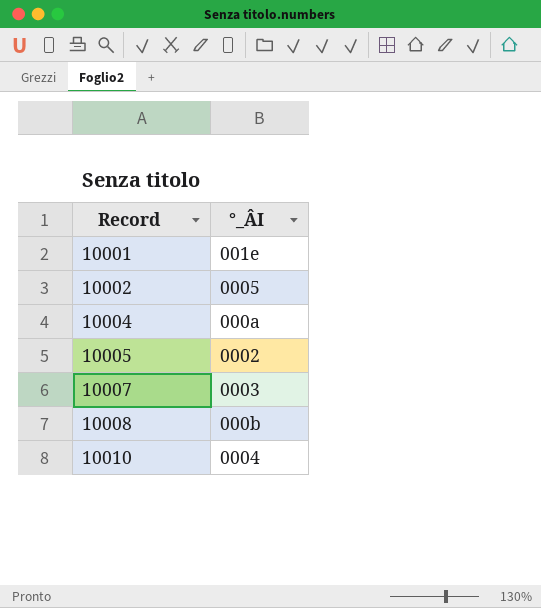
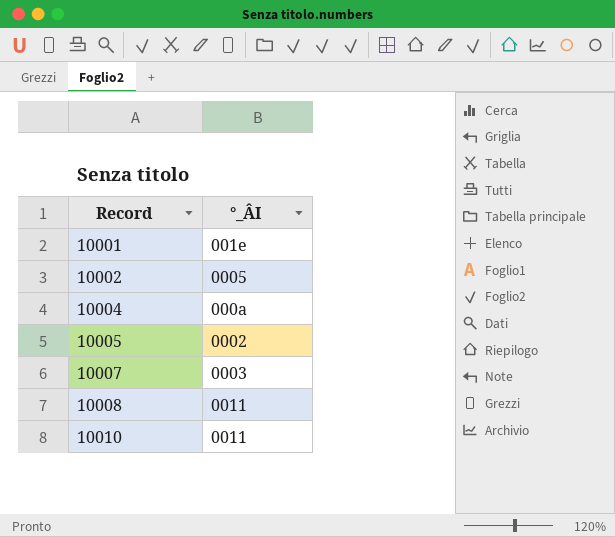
10008 | °_ÂI: 000b -> 0011
10010 | °_ÂI: 0004 -> 0011

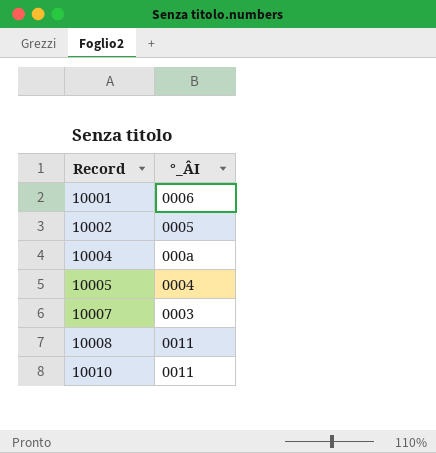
10001 | °_ÂI: 001e -> 0006
10005 | °_ÂI: 0002 -> 0004

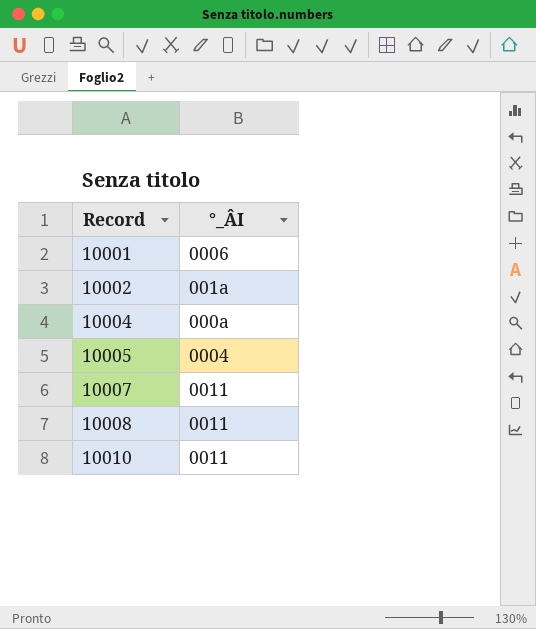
10002 | °_ÂI: 0005 -> 001a
10007 | °_ÂI: 0003 -> 0011

